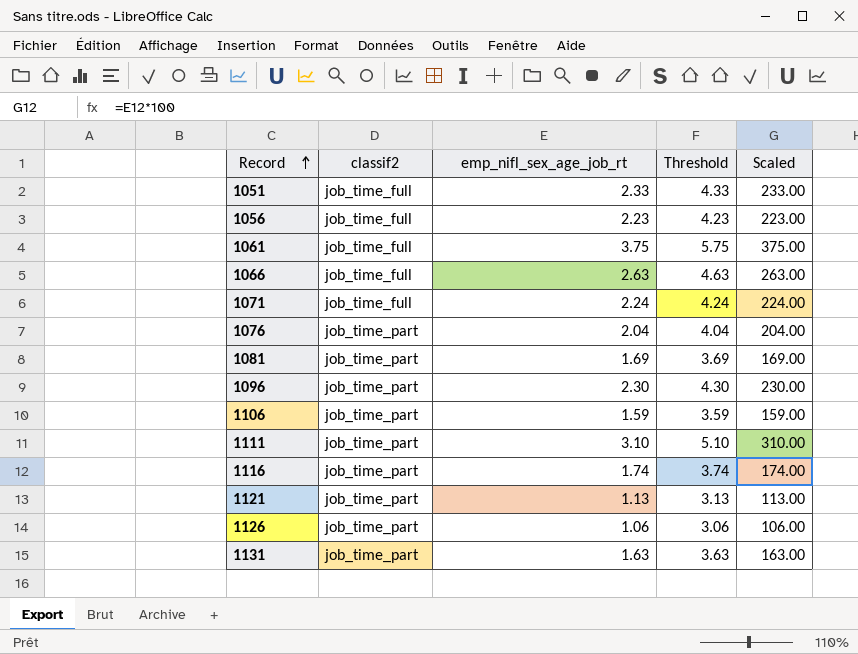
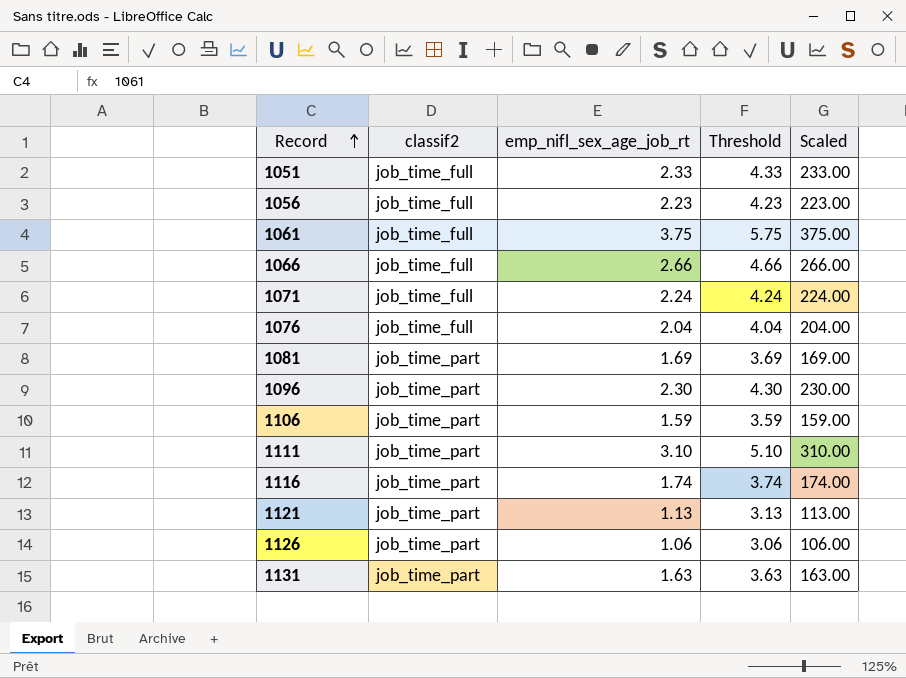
1066 | emp_nifl_sex_age_job_rt: 2.63 -> 2.66
1066 | Threshold: 4.63 -> 4.66
1066 | Scaled: 263.00 -> 266.00
1076 | classif2: job_time_part -> job_time_full

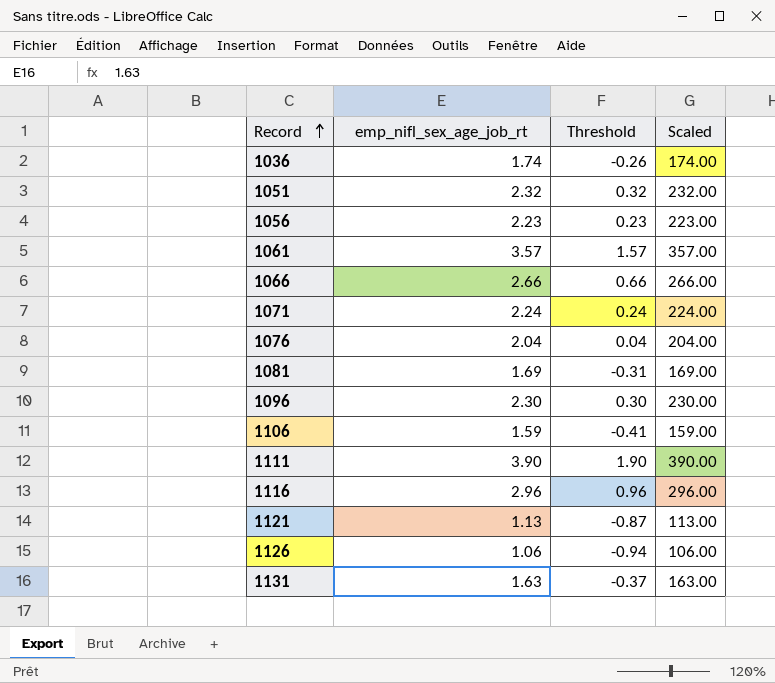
column classif2 | position: 2 -> none
column Threshold | formula: [emp_nifl_sex_age_job_rt] + 2 -> [emp_nifl_sex_age_job_rt] - 2
row 1036: none -> 1.74 | -0.26 | 174.00
1051 | emp_nifl_sex_age_job_rt: 2.33 -> 2.32
1051 | Scaled: 233.00 -> 232.00
1061 | emp_nifl_sex_age_job_rt: 3.75 -> 3.57
1061 | Scaled: 375.00 -> 357.00
1111 | emp_nifl_sex_age_job_rt: 3.10 -> 3.90
1111 | Scaled: 310.00 -> 390.00
1116 | emp_nifl_sex_age_job_rt: 1.74 -> 2.96
1116 | Scaled: 174.00 -> 296.00

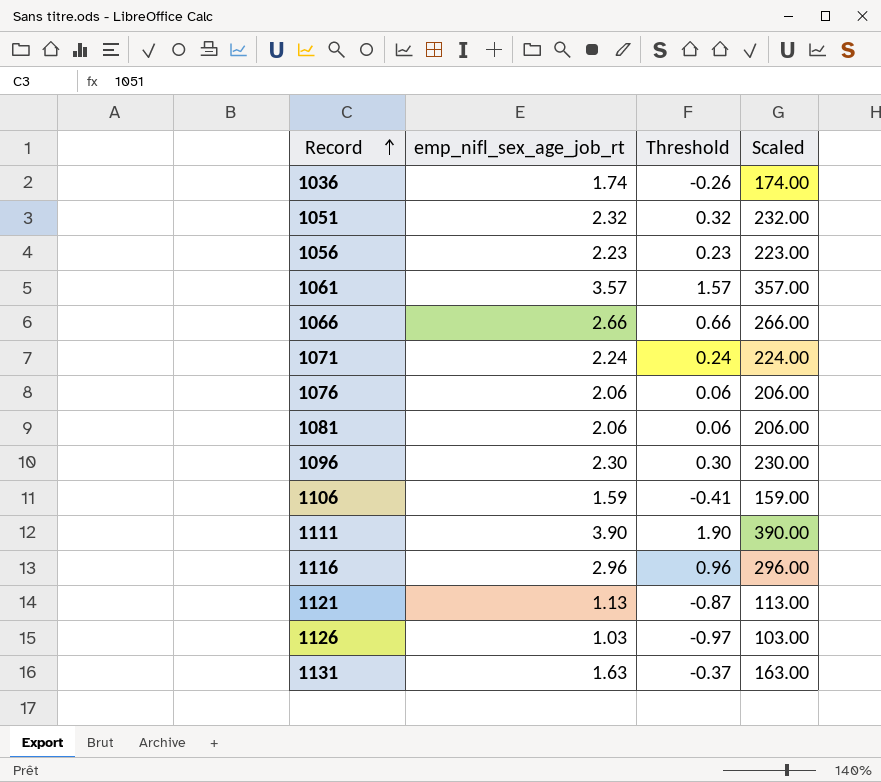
1076 | emp_nifl_sex_age_job_rt: 2.04 -> 2.06
1076 | Threshold: 0.04 -> 0.06
1076 | Scaled: 204.00 -> 206.00
1081 | emp_nifl_sex_age_job_rt: 1.69 -> 2.06
1081 | Threshold: -0.31 -> 0.06
1081 | Scaled: 169.00 -> 206.00
1126 | emp_nifl_sex_age_job_rt: 1.06 -> 1.03
1126 | Threshold: -0.94 -> -0.97
1126 | Scaled: 106.00 -> 103.00

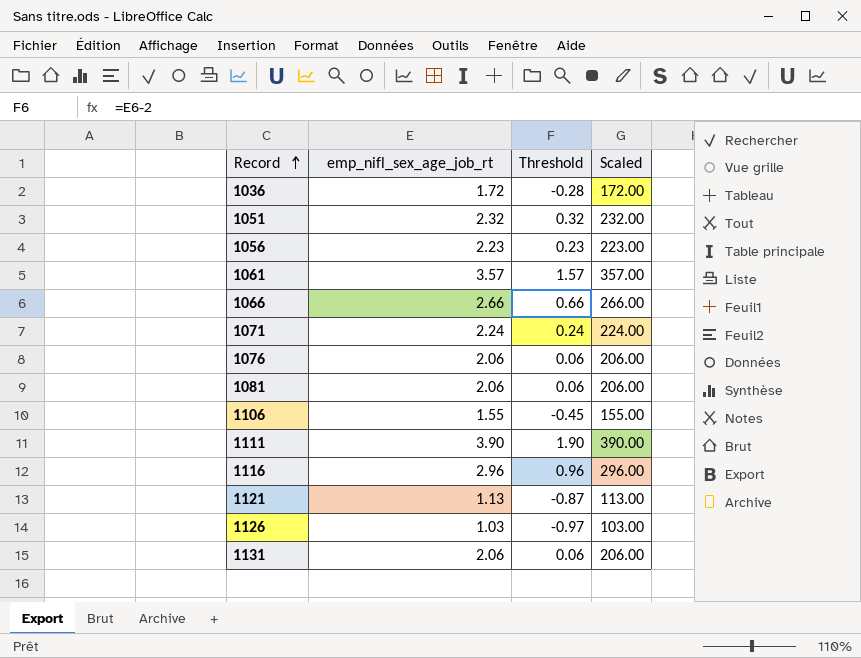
row 1096: 2.30 | 0.30 | 230.00 -> none
1036 | emp_nifl_sex_age_job_rt: 1.74 -> 1.72
1036 | Threshold: -0.26 -> -0.28
1036 | Scaled: 174.00 -> 172.00
1106 | emp_nifl_sex_age_job_rt: 1.59 -> 1.55
1106 | Threshold: -0.41 -> -0.45
1106 | Scaled: 159.00 -> 155.00
1131 | emp_nifl_sex_age_job_rt: 1.63 -> 2.06
1131 | Threshold: -0.37 -> 0.06
1131 | Scaled: 163.00 -> 206.00

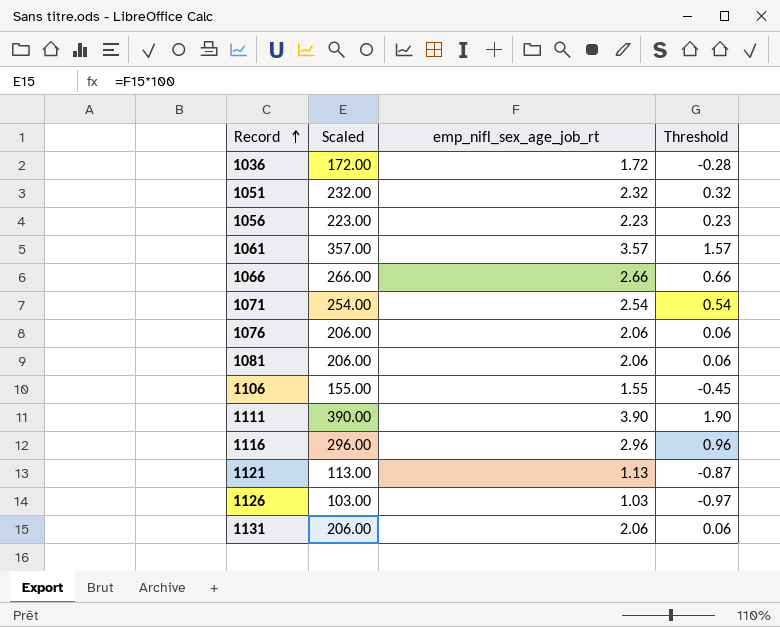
column Scaled | position: 4 -> 2
1071 | Scaled: 224.00 -> 254.00
1071 | emp_nifl_sex_age_job_rt: 2.24 -> 2.54
1071 | Threshold: 0.24 -> 0.54

